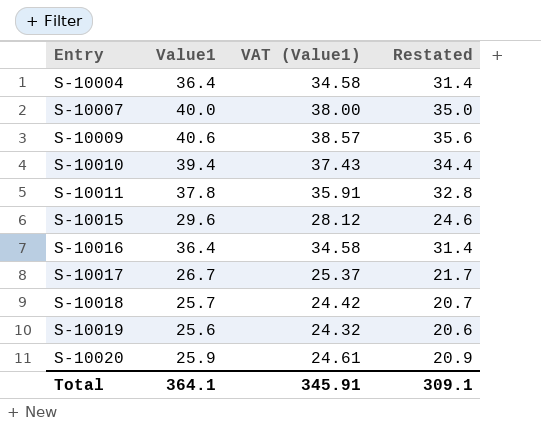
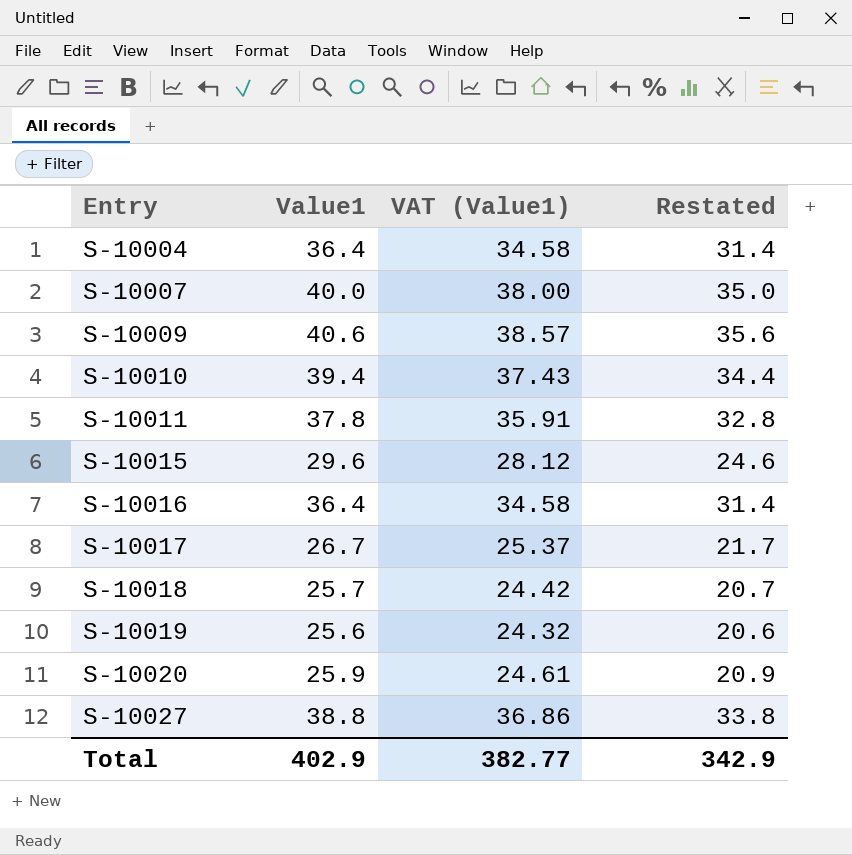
row S-10027: none -> 38.8 | 36.86 | 33.8
Total | Value1: 364.1 -> 402.9
Total | VAT (Value1): 345.91 -> 382.77
Total | Restated: 309.1 -> 342.9

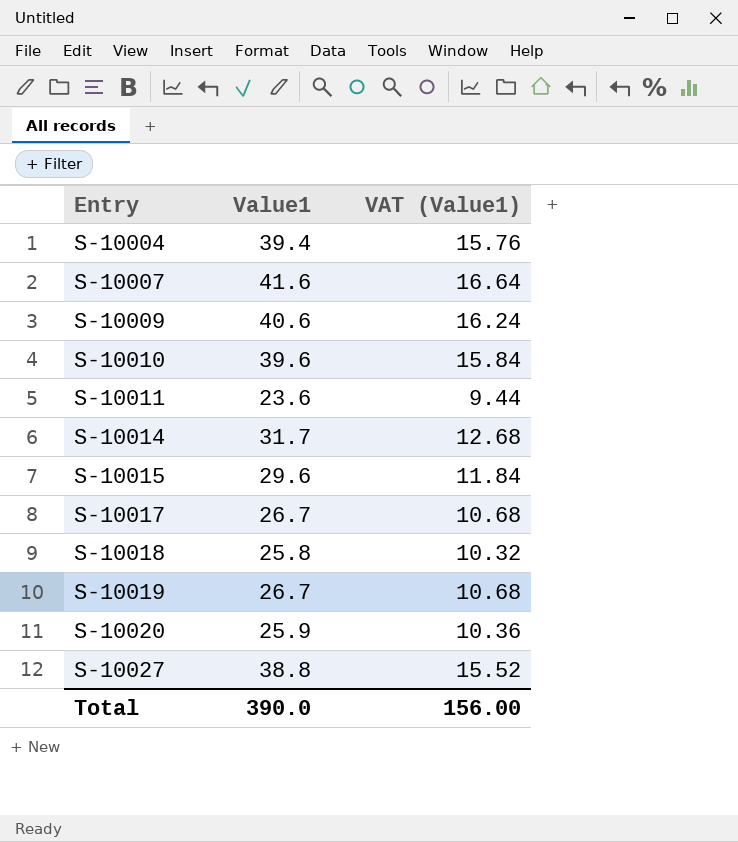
column Restated | formula: [Value1] - 5 -> none
column VAT (Value1) | formula: [Value1] * 0.95 -> [Value1] * 0.4
row S-10016: 36.4 | 34.58 | 31.4 -> none
S-10004 | Value1: 36.4 -> 39.4
S-10007 | Value1: 40.0 -> 41.6
S-10010 | Value1: 39.4 -> 39.6
S-10011 | Value1: 37.8 -> 23.6
row S-10014: none -> 31.7 | 12.68
S-10018 | Value1: 25.7 -> 25.8
S-10019 | Value1: 25.6 -> 26.7
Total | Value1: 402.9 -> 390.0
Total | VAT (Value1): 382.77 -> 156.00

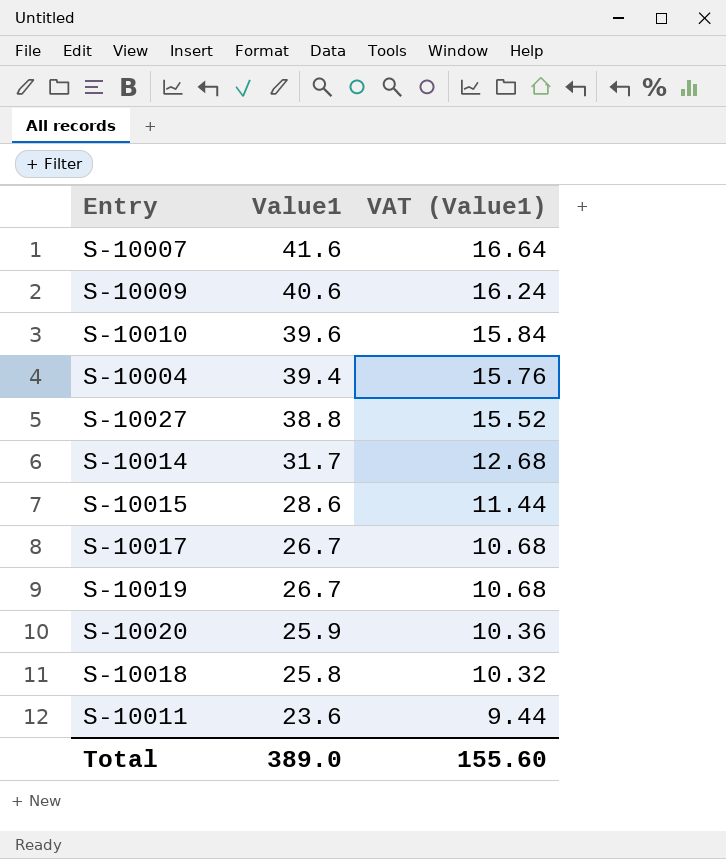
row order: Entry ascending -> Value1 descending
S-10015 | Value1: 29.6 -> 28.6
S-10015 | VAT (Value1): 11.84 -> 11.44
Total | Value1: 390.0 -> 389.0
Total | VAT (Value1): 156.00 -> 155.60

